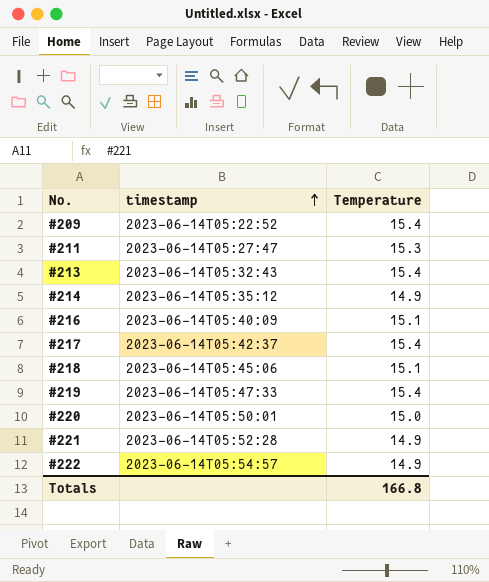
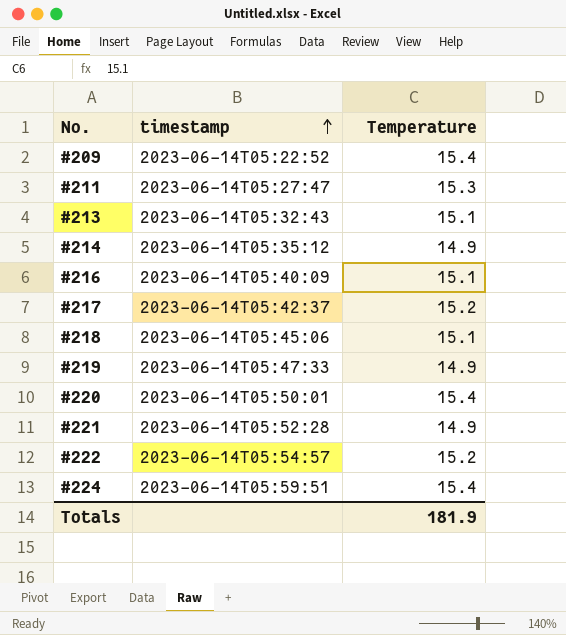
#213 | Temperature: 15.4 -> 15.1
#217 | Temperature: 15.4 -> 15.2
#219 | Temperature: 15.4 -> 14.9
#220 | Temperature: 15.0 -> 15.4
#222 | Temperature: 14.9 -> 15.2
row #224: none -> 2023-06-14T05:59:51 | 15.4
Totals | Temperature: 166.8 -> 181.9

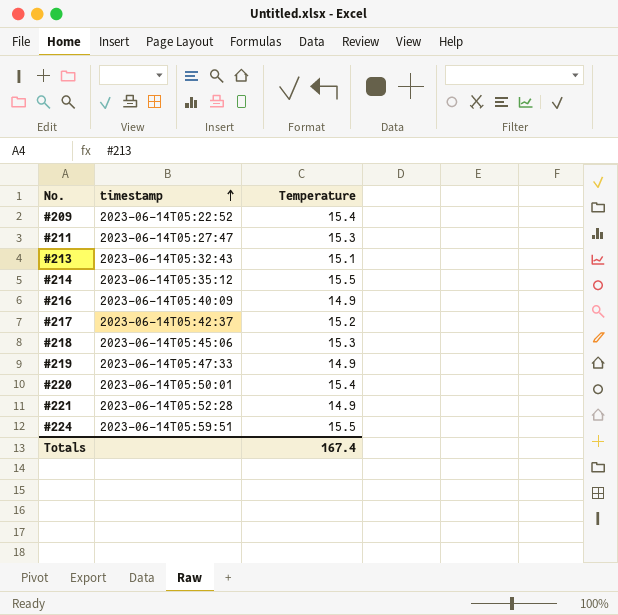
row #222: 2023-06-14T05:54:57 | 15.2 -> none
#214 | Temperature: 14.9 -> 15.5
#216 | Temperature: 15.1 -> 14.9
#218 | Temperature: 15.1 -> 15.3
#224 | Temperature: 15.4 -> 15.5
Totals | Temperature: 181.9 -> 167.4

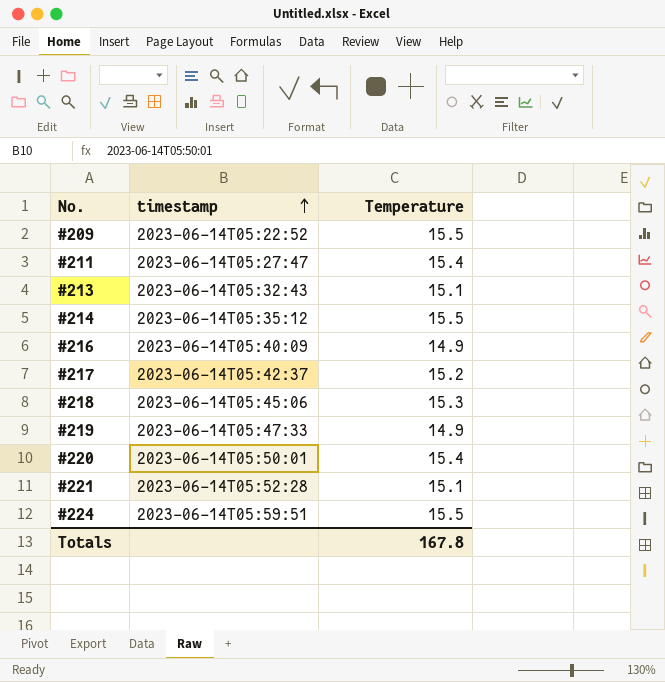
#209 | Temperature: 15.4 -> 15.5
#211 | Temperature: 15.3 -> 15.4
#221 | Temperature: 14.9 -> 15.1
Totals | Temperature: 167.4 -> 167.8

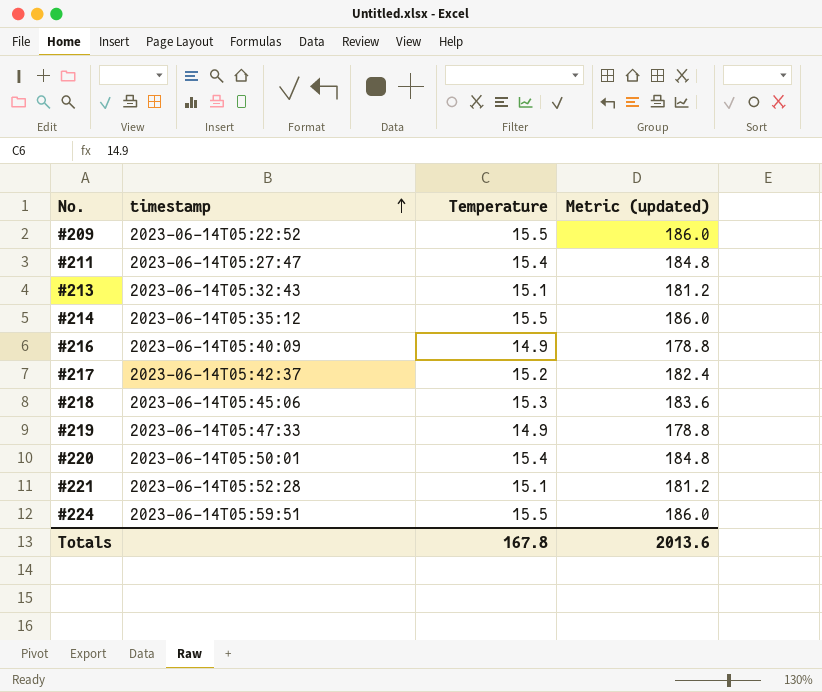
column Metric (updated) | formula: none -> [Temperature] * 12

